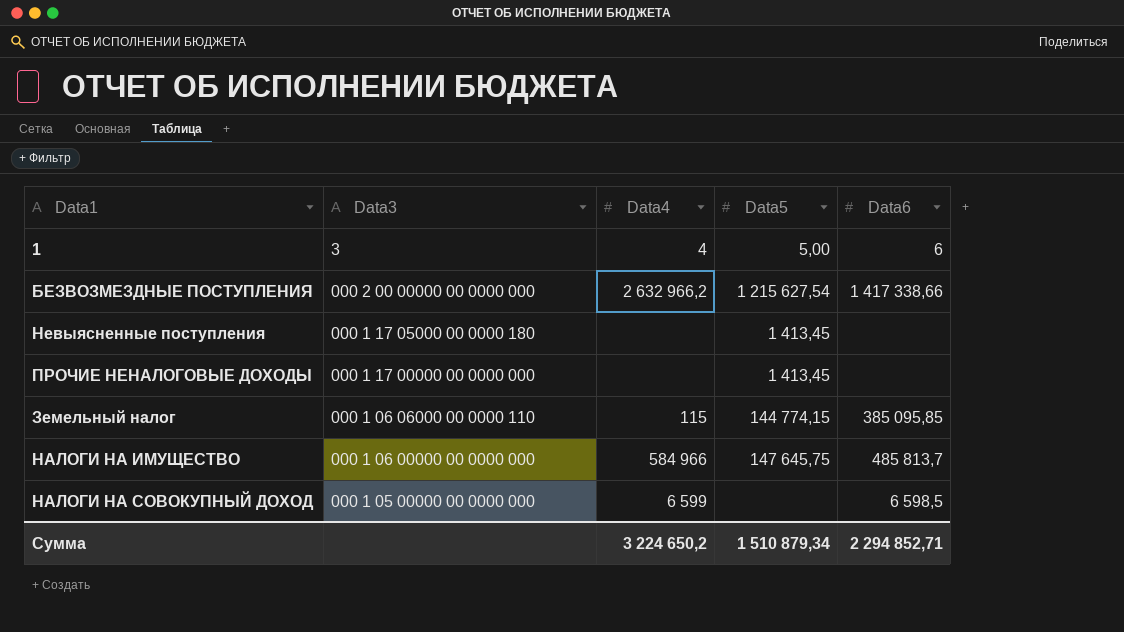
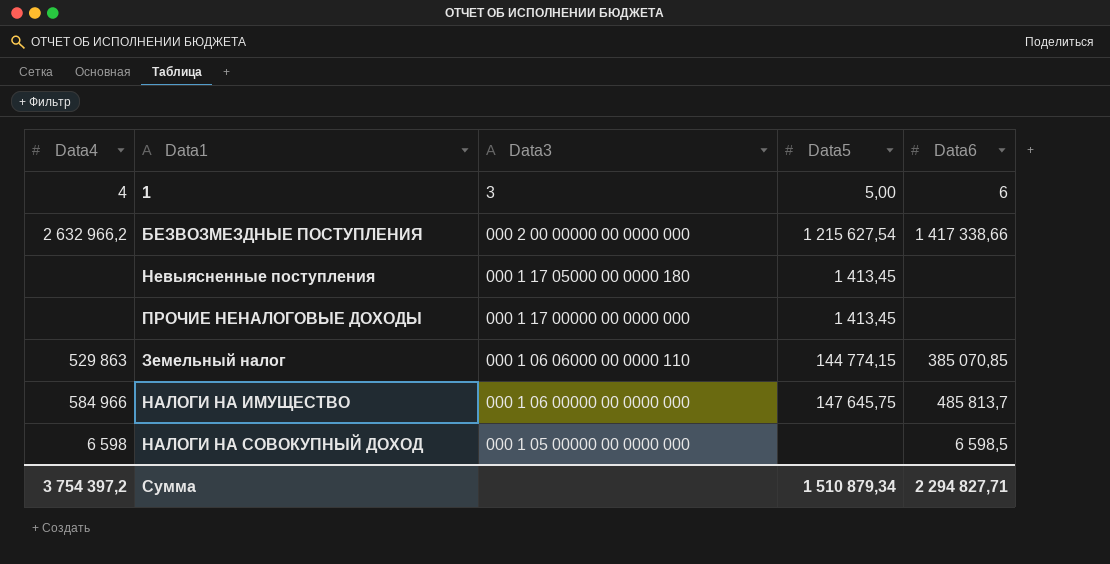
column Data4 | position: 3 -> 1
Земельный налог | Data4: 115 -> 529 863
Земельный налог | Data6: 385 095,85 -> 385 070,85
НАЛОГИ НА СОВОКУПНЫЙ ДОХОД | Data4: 6 599 -> 6 598
Сумма | Data4: 3 224 650,2 -> 3 754 397,2
Сумма | Data6: 2 294 852,71 -> 2 294 827,71

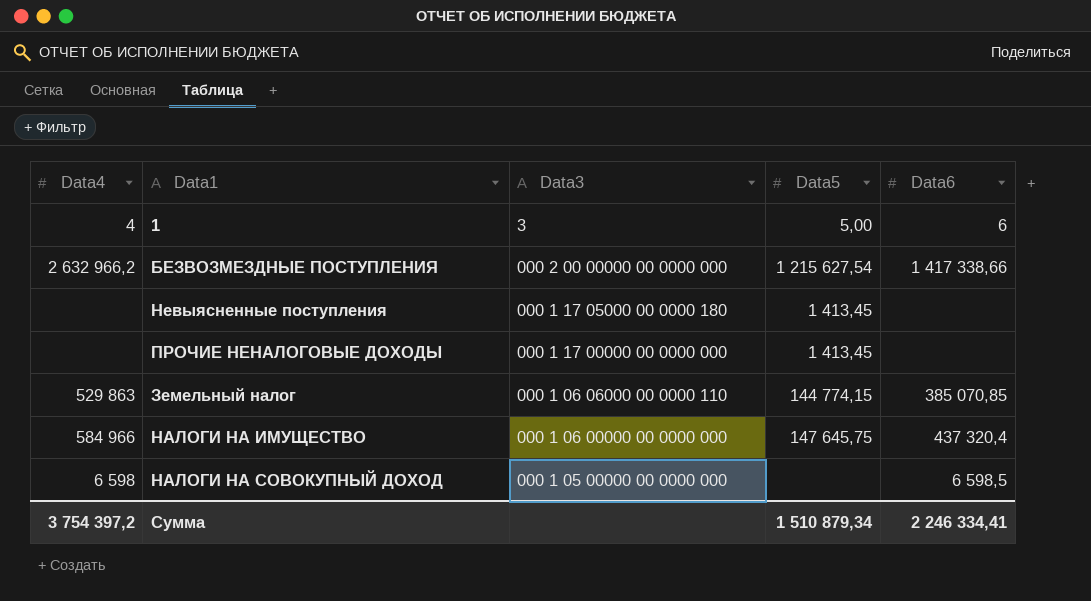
НАЛОГИ НА ИМУЩЕСТВО | Data6: 485 813,7 -> 437 320,4
Сумма | Data6: 2 294 827,71 -> 2 246 334,41

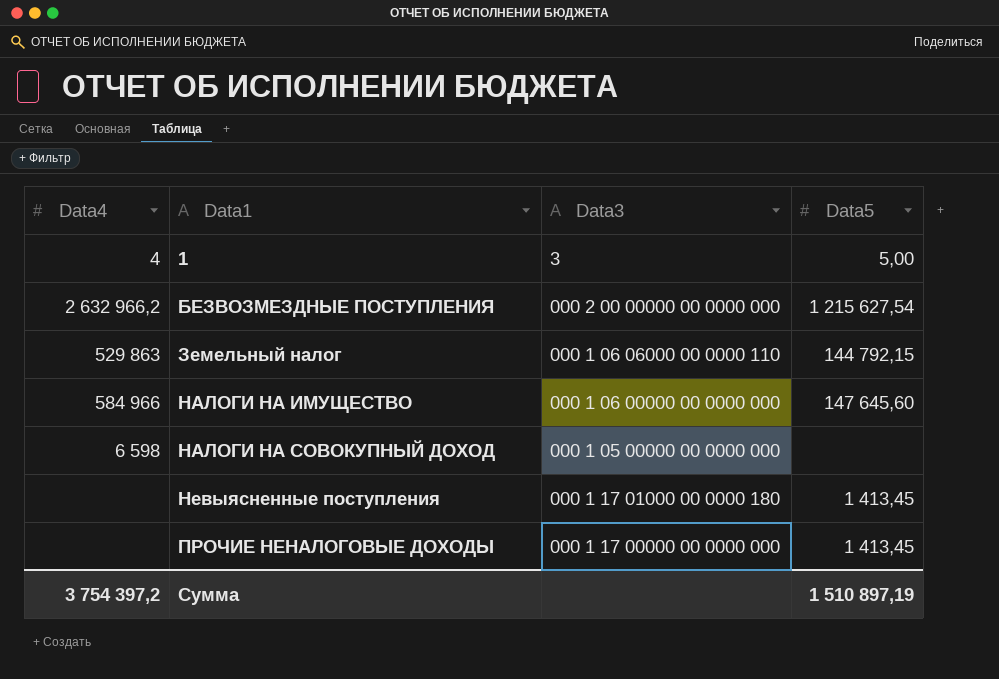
row order: Data3 descending -> Data1 ascending
column Data6 | position: 5 -> none
Земельный налог | Data5: 144 774,15 -> 144 792,15
НАЛОГИ НА ИМУЩЕСТВО | Data5: 147 645,75 -> 147 645,60
Невыясненные поступления | Data3: 000 1 17 05000 00 0000 180 -> 000 1 17 01000 00 0000 180
Сумма | Data5: 1 510 879,34 -> 1 510 897,19

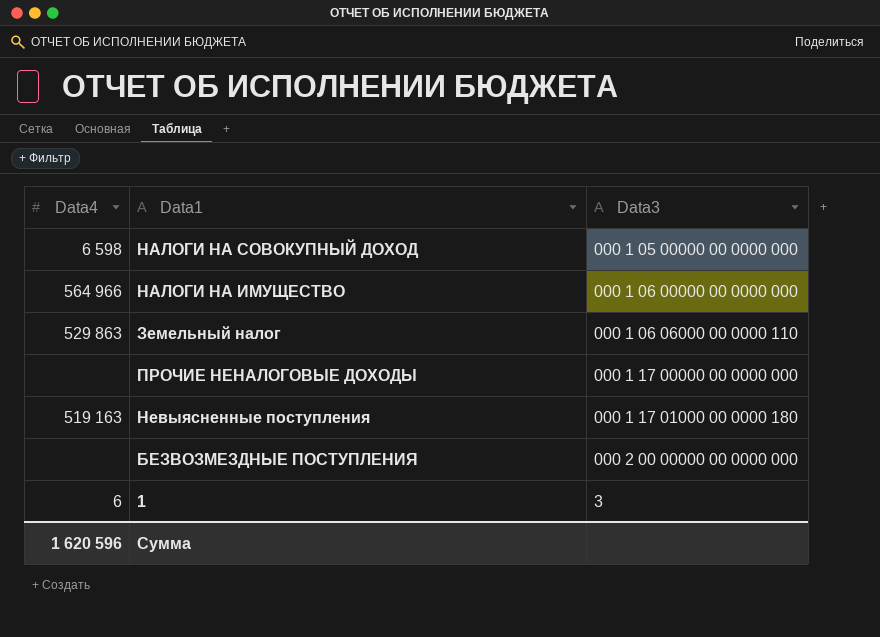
row order: Data1 ascending -> Data3 ascending
column Data5 | position: 4 -> none
НАЛОГИ НА ИМУЩЕСТВО | Data4: 584 966 -> 564 966
Невыясненные поступления | Data4: none -> 519 163
БЕЗВОЗМЕЗДНЫЕ ПОСТУПЛЕНИЯ | Data4: 2 632 966,2 -> none
1 | Data4: 4 -> 6
Сумма | Data4: 3 754 397,2 -> 1 620 596

